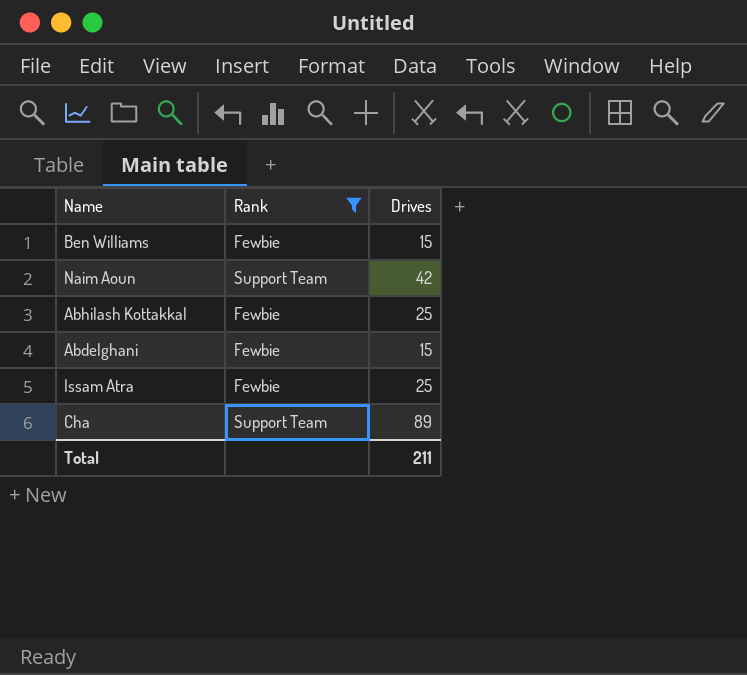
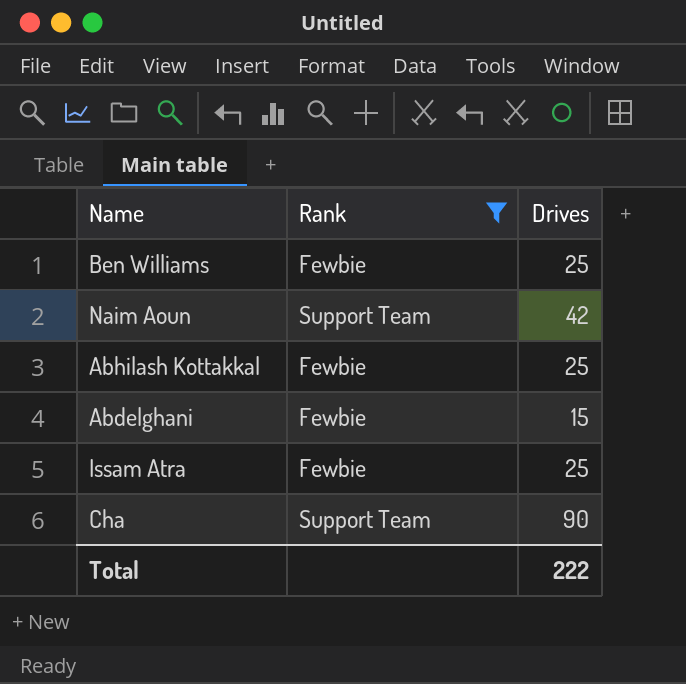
Ben Williams | Drives: 15 -> 25
Cha | Drives: 89 -> 90
Total | Drives: 211 -> 222

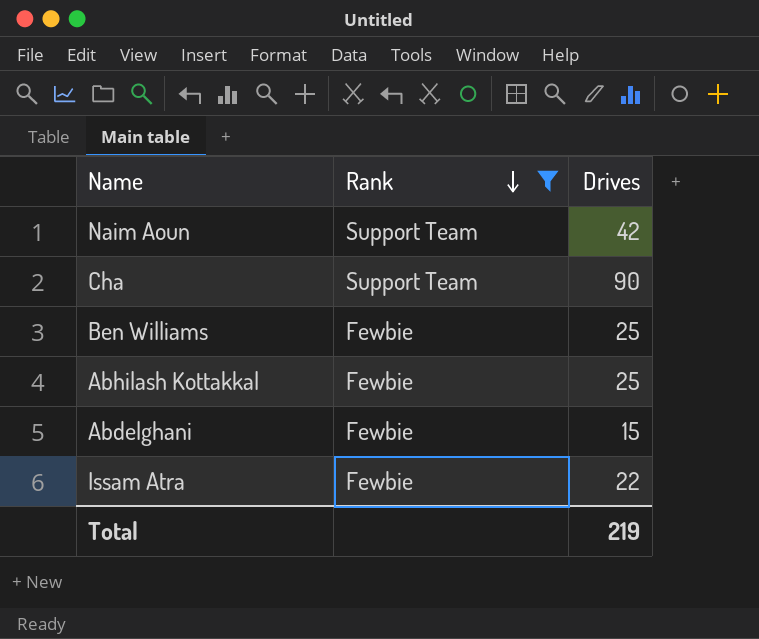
row order: none -> Rank descending
Issam Atra | Drives: 25 -> 22
Total | Drives: 222 -> 219

